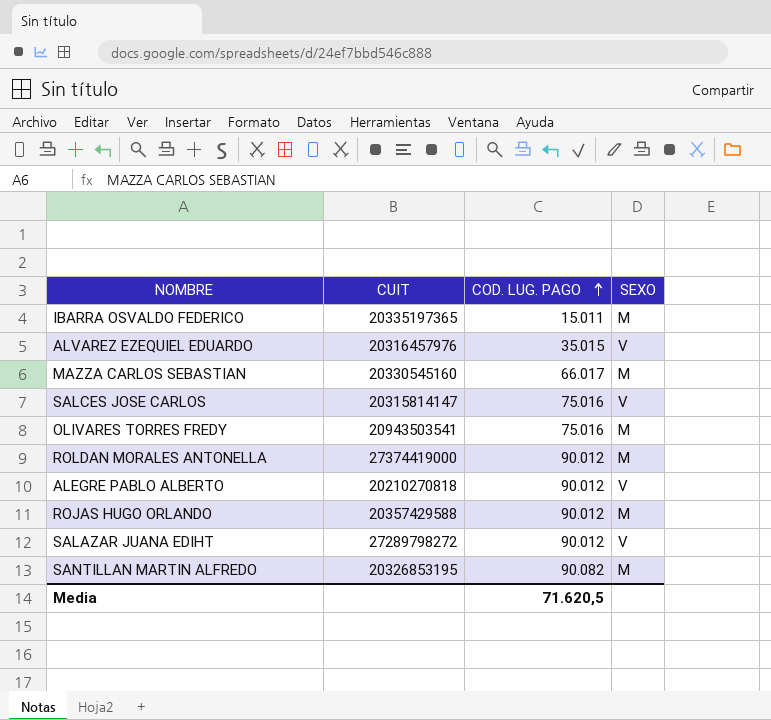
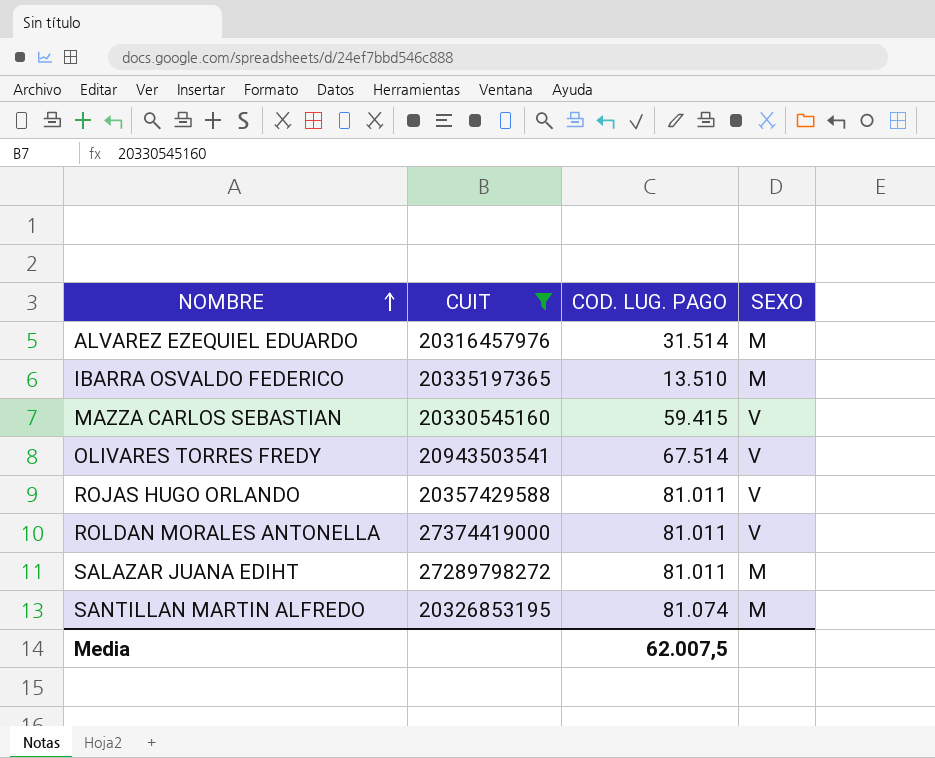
filter: none -> CUIT >= 20316457976
row order: COD. LUG. PAGO ascending -> NOMBRE ascending
ALVAREZ EZEQUIEL EDUARDO | COD. LUG. PAGO: 35.015 -> 31.514
ALVAREZ EZEQUIEL EDUARDO | SEXO: V -> M
IBARRA OSVALDO FEDERICO | COD. LUG. PAGO: 15.011 -> 13.510
MAZZA CARLOS SEBASTIAN | COD. LUG. PAGO: 66.017 -> 59.415
MAZZA CARLOS SEBASTIAN | SEXO: M -> V
OLIVARES TORRES FREDY | COD. LUG. PAGO: 75.016 -> 67.514
OLIVARES TORRES FREDY | SEXO: M -> V
ROJAS HUGO ORLANDO | COD. LUG. PAGO: 90.012 -> 81.011
ROJAS HUGO ORLANDO | SEXO: M -> V
ROLDAN MORALES ANTONELLA | COD. LUG. PAGO: 90.012 -> 81.011
ROLDAN MORALES ANTONELLA | SEXO: M -> V
SALAZAR JUANA EDIHT | COD. LUG. PAGO: 90.012 -> 81.011
SALAZAR JUANA EDIHT | SEXO: V -> M
SANTILLAN MARTIN ALFREDO | COD. LUG. PAGO: 90.082 -> 81.074
Media | COD. LUG. PAGO: 71.620,5 -> 62.007,5

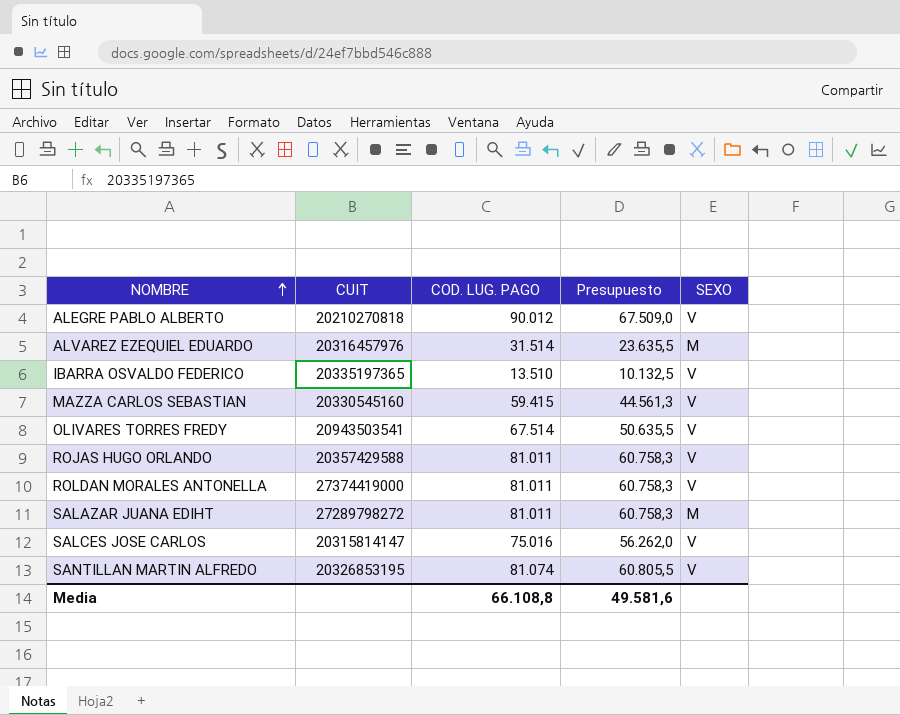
filter: CUIT >= 20316457976 -> none
column Presupuesto | formula: none -> [COD. LUG. PAGO] * 0,75
IBARRA OSVALDO FEDERICO | SEXO: M -> V
SANTILLAN MARTIN ALFREDO | SEXO: M -> V
Media | COD. LUG. PAGO: 62.007,5 -> 66.108,8

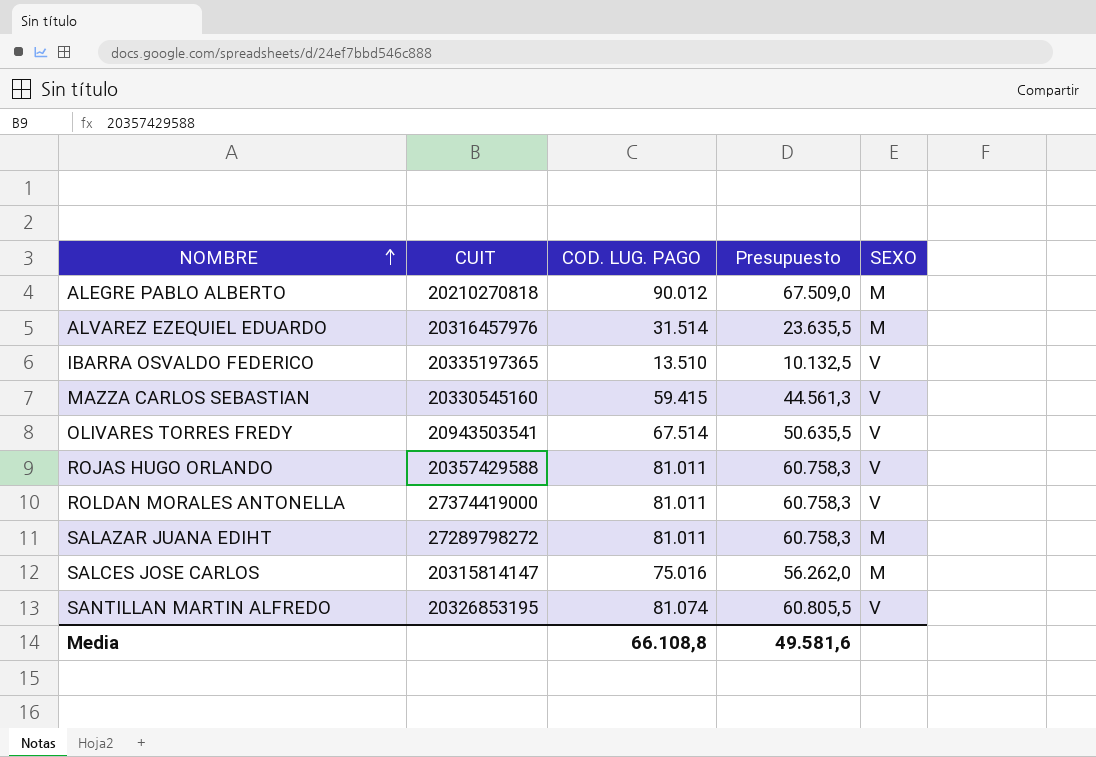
ALEGRE PABLO ALBERTO | SEXO: V -> M
SALCES JOSE CARLOS | SEXO: V -> M

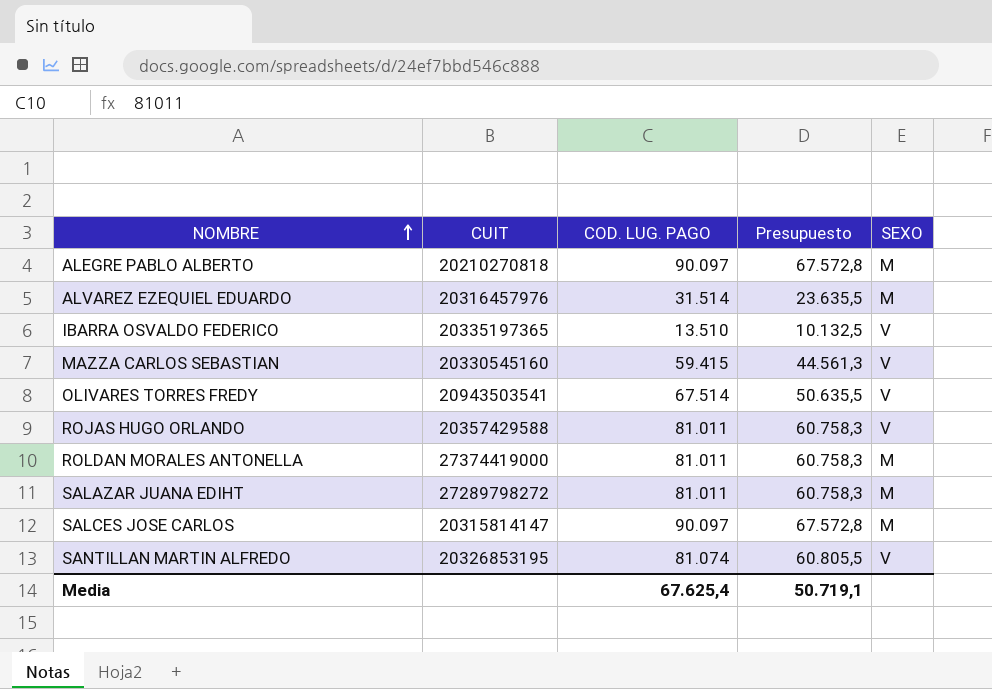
ALEGRE PABLO ALBERTO | COD. LUG. PAGO: 90.012 -> 90.097
ALEGRE PABLO ALBERTO | Presupuesto: 67.509,0 -> 67.572,8
ROLDAN MORALES ANTONELLA | SEXO: V -> M
SALCES JOSE CARLOS | COD. LUG. PAGO: 75.016 -> 90.097
SALCES JOSE CARLOS | Presupuesto: 56.262,0 -> 67.572,8
Media | COD. LUG. PAGO: 66.108,8 -> 67.625,4
Media | Presupuesto: 49.581,6 -> 50.719,1

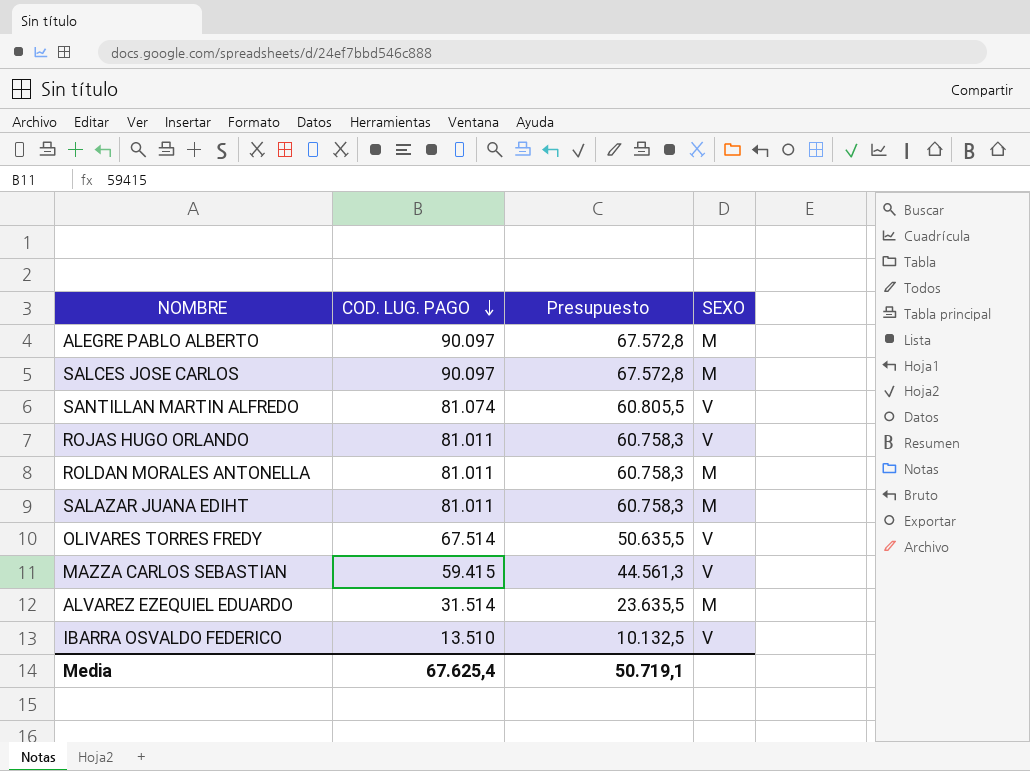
row order: NOMBRE ascending -> COD. LUG. PAGO descending
column CUIT | position: 2 -> none

